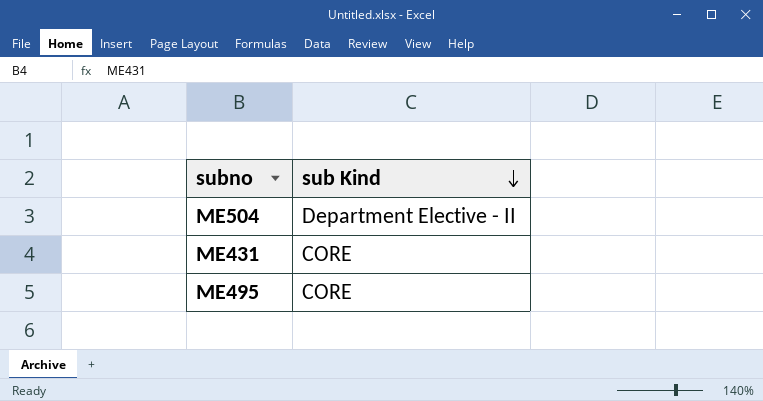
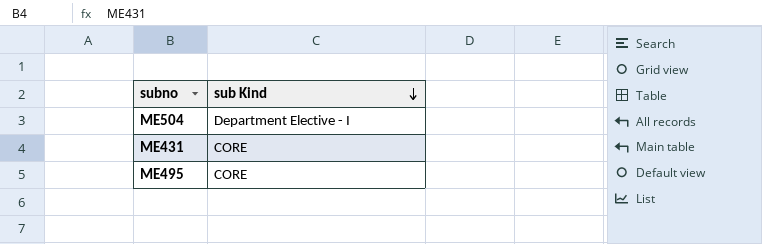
ME504 | sub Kind: Department Elective - II -> Department Elective - I

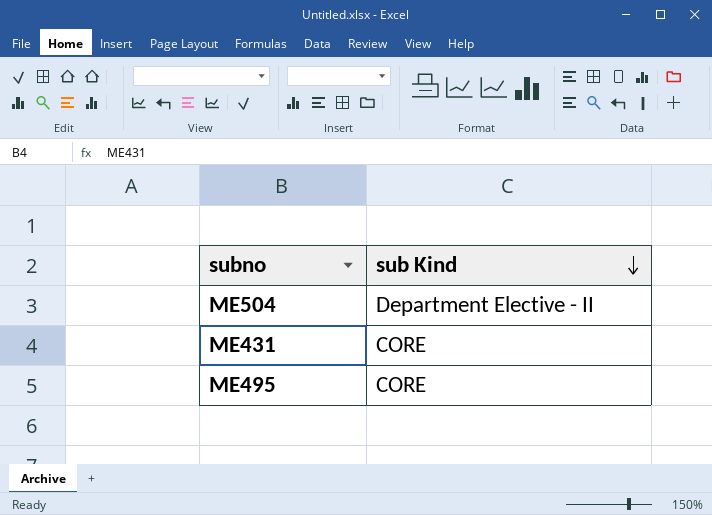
ME504 | sub Kind: Department Elective - I -> Department Elective - II

